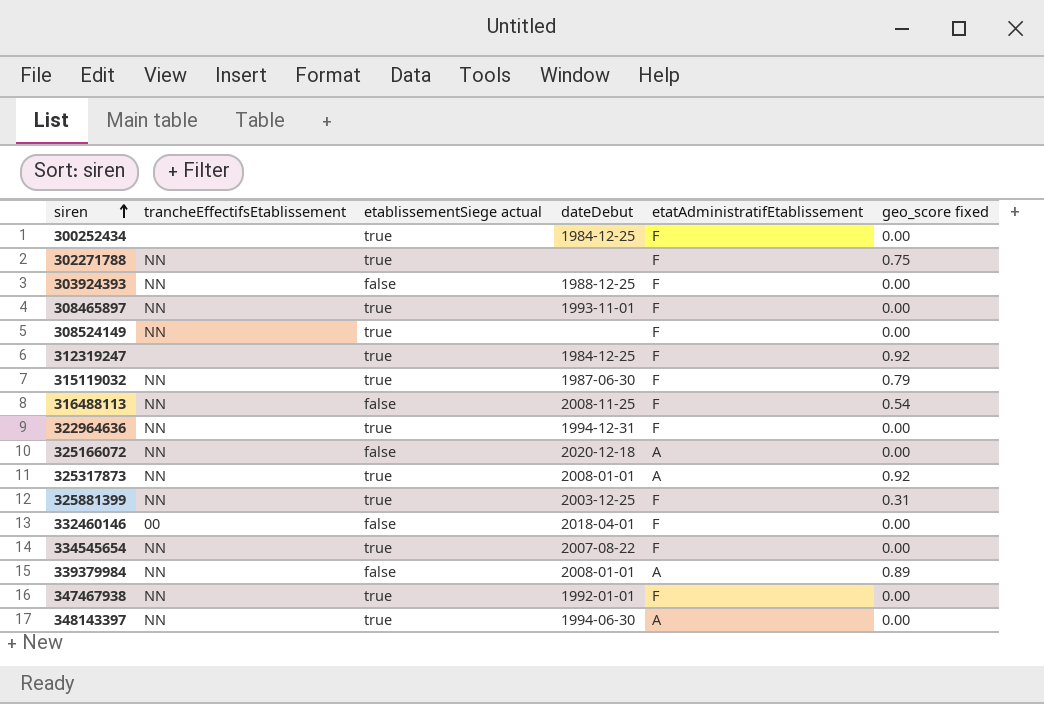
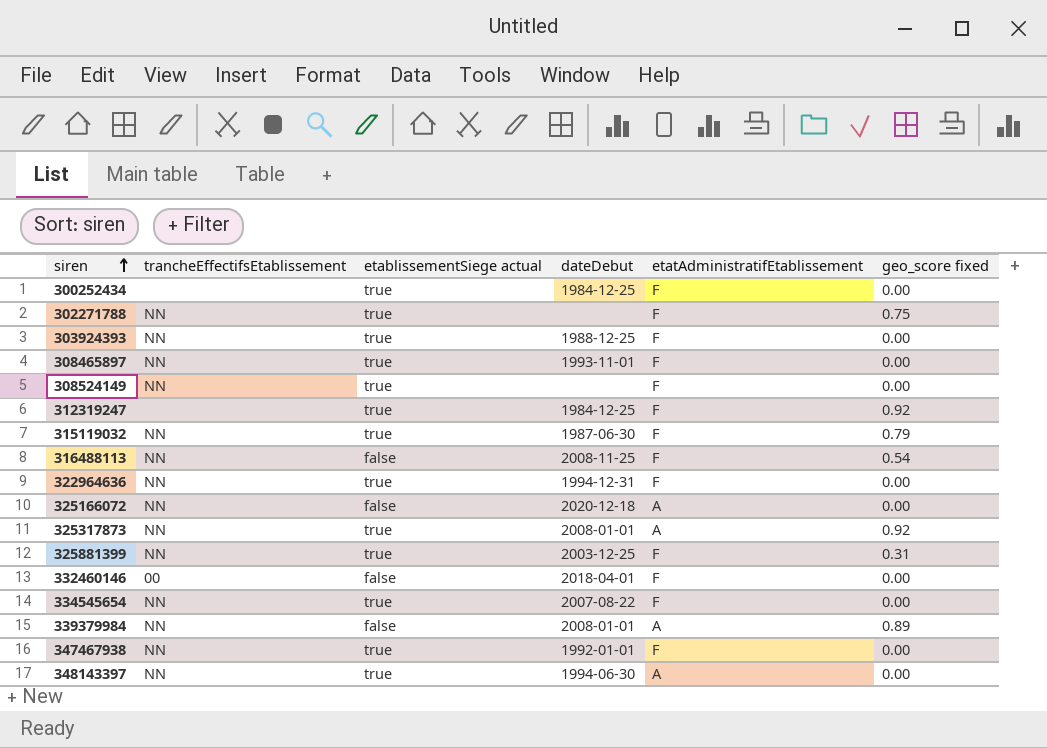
303924393 | etablissementSiege actual: false -> true

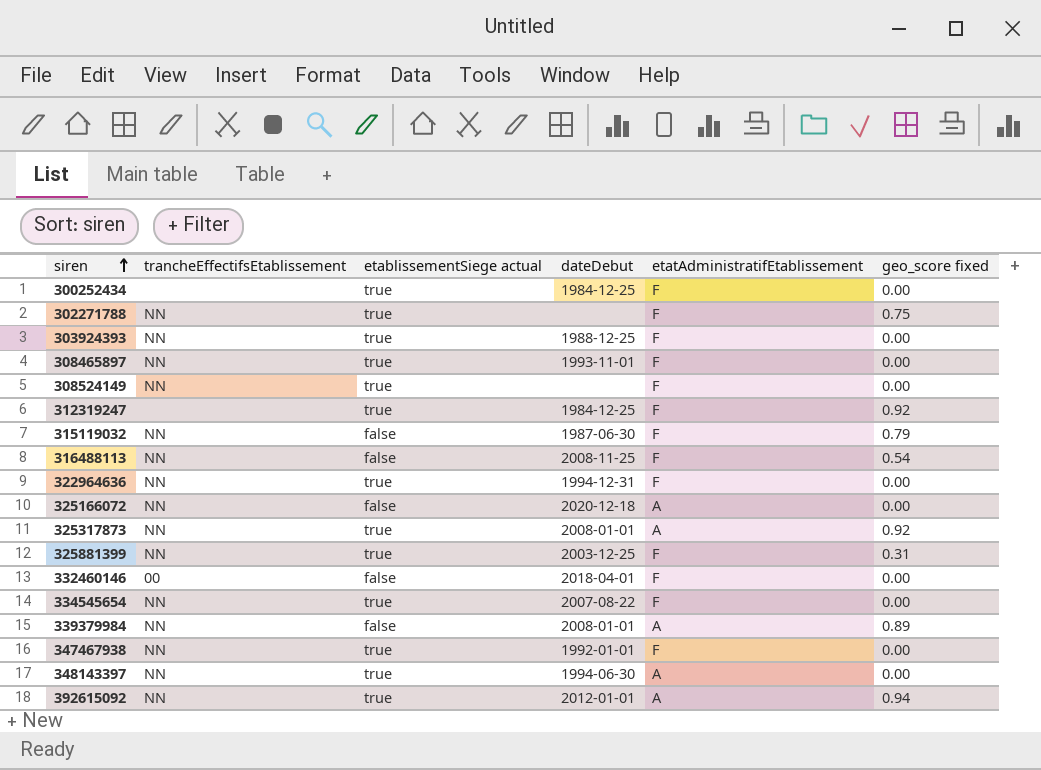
315119032 | etablissementSiege actual: true -> false
row 392615092: none -> NN | true | 2012-01-01 | A | 0.94

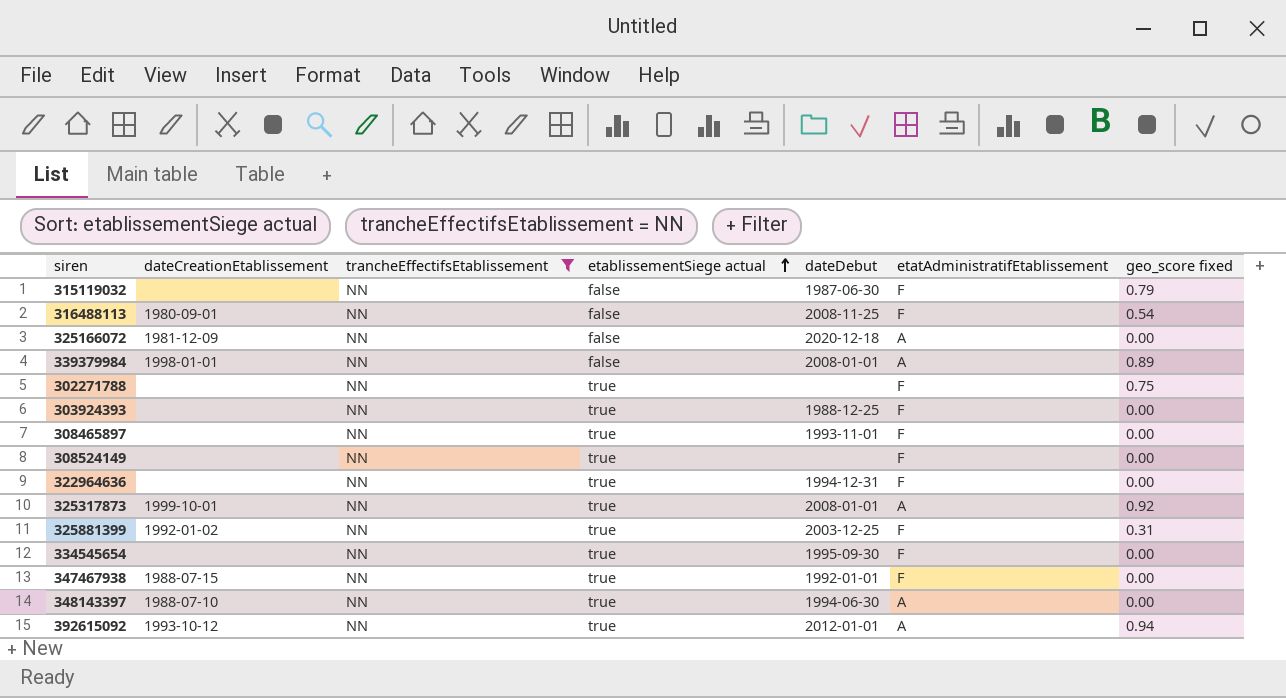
filter: none -> trancheEffectifsEtablissement = NN
row order: siren ascending -> etablissementSiege actual ascending
column dateCreationEtablissement | position: none -> 2
334545654 | dateDebut: 2007-08-22 -> 1995-09-30

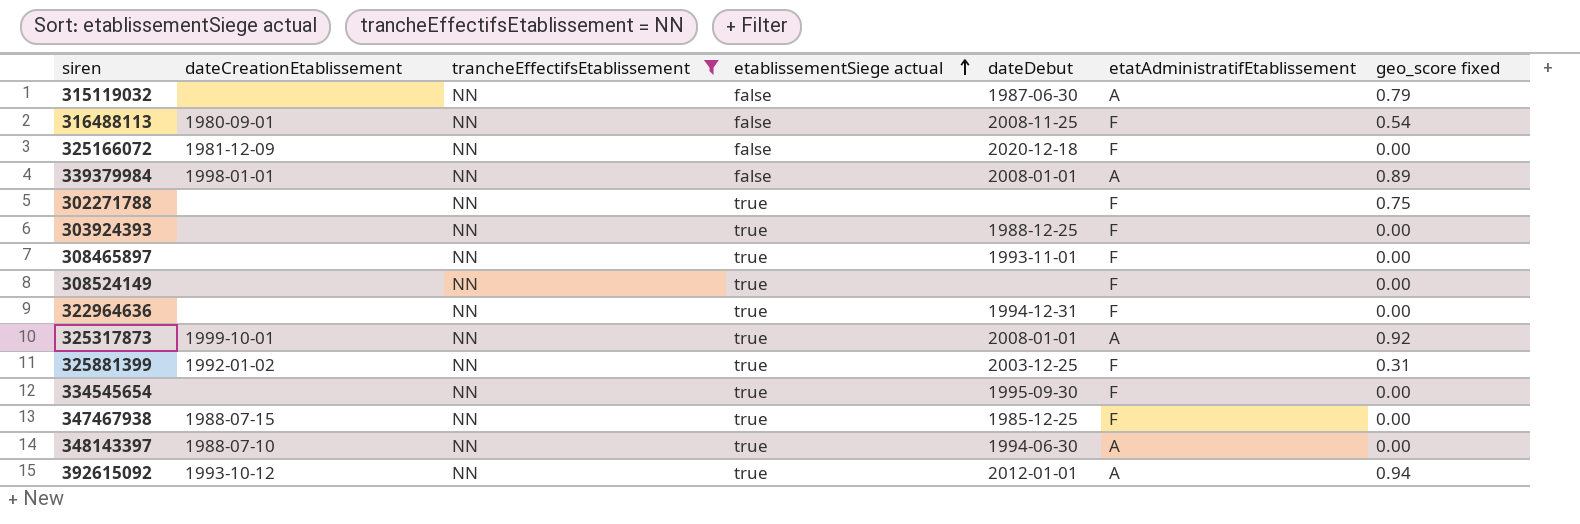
315119032 | etatAdministratifEtablissement: F -> A
325166072 | etatAdministratifEtablissement: A -> F
347467938 | dateDebut: 1992-01-01 -> 1985-12-25

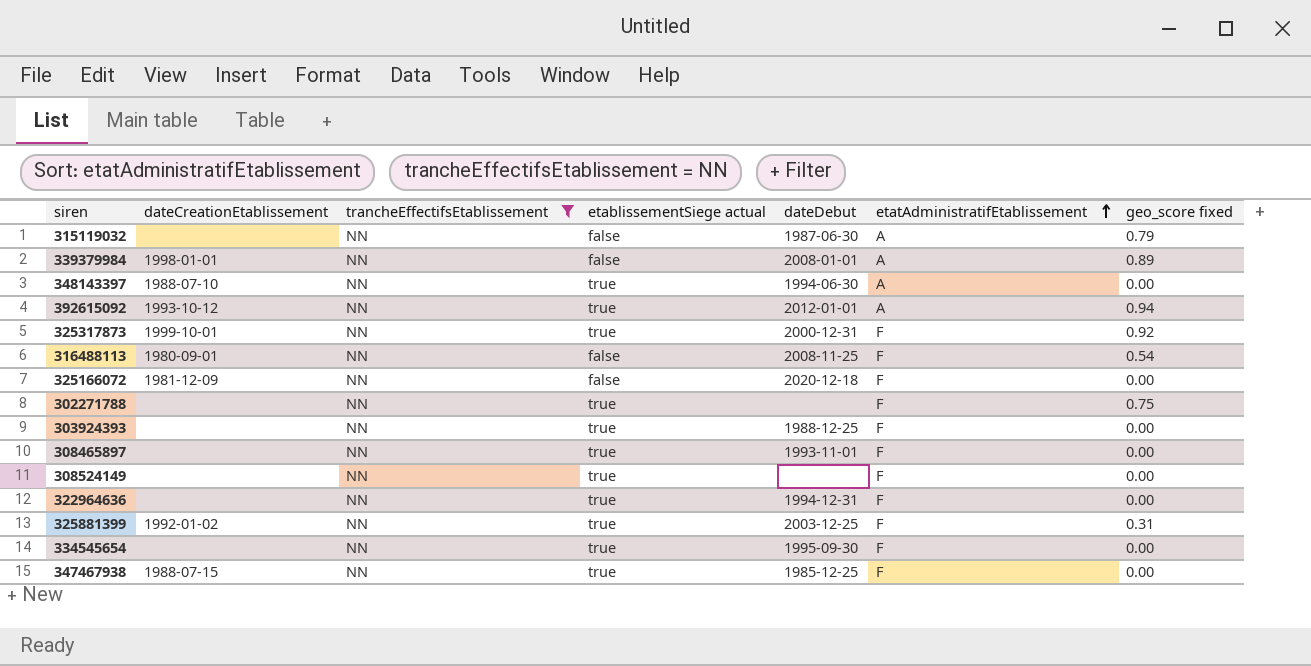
row order: etablissementSiege actual ascending -> etatAdministratifEtablissement ascending
325317873 | dateDebut: 2008-01-01 -> 2000-12-31
325317873 | etatAdministratifEtablissement: A -> F

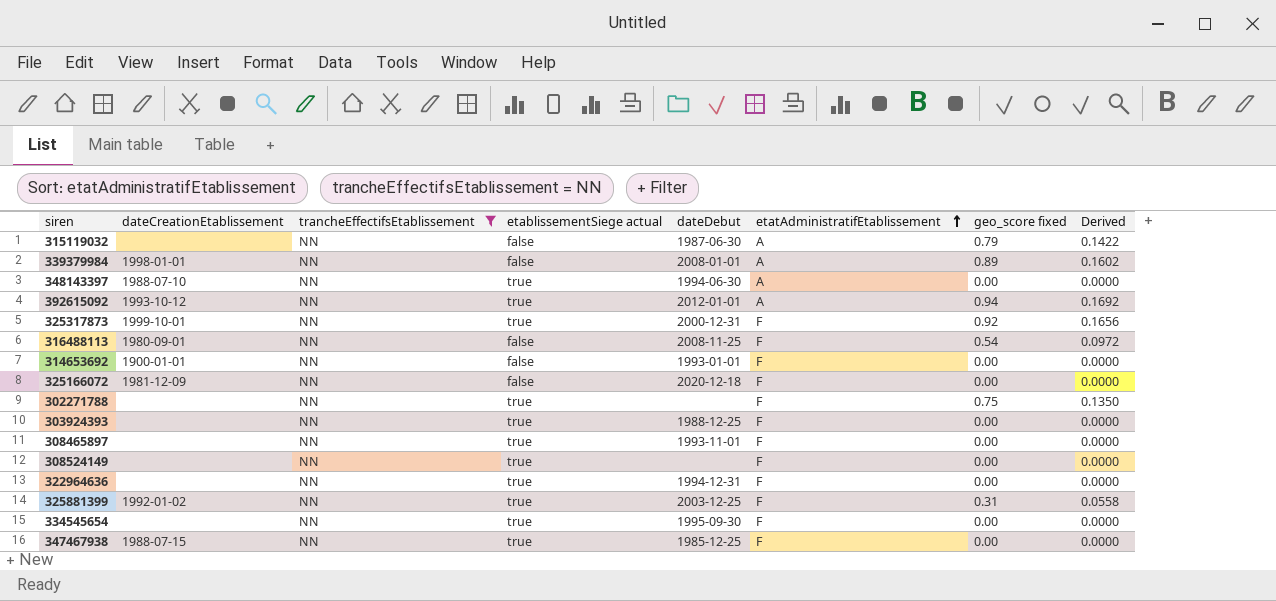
column Derived | formula: none -> [geo_score fixed] * 0.18
row 314653692: none -> 1900-01-01 | NN | false | 1993-01-01 | F | 0.00 | 0.0000

